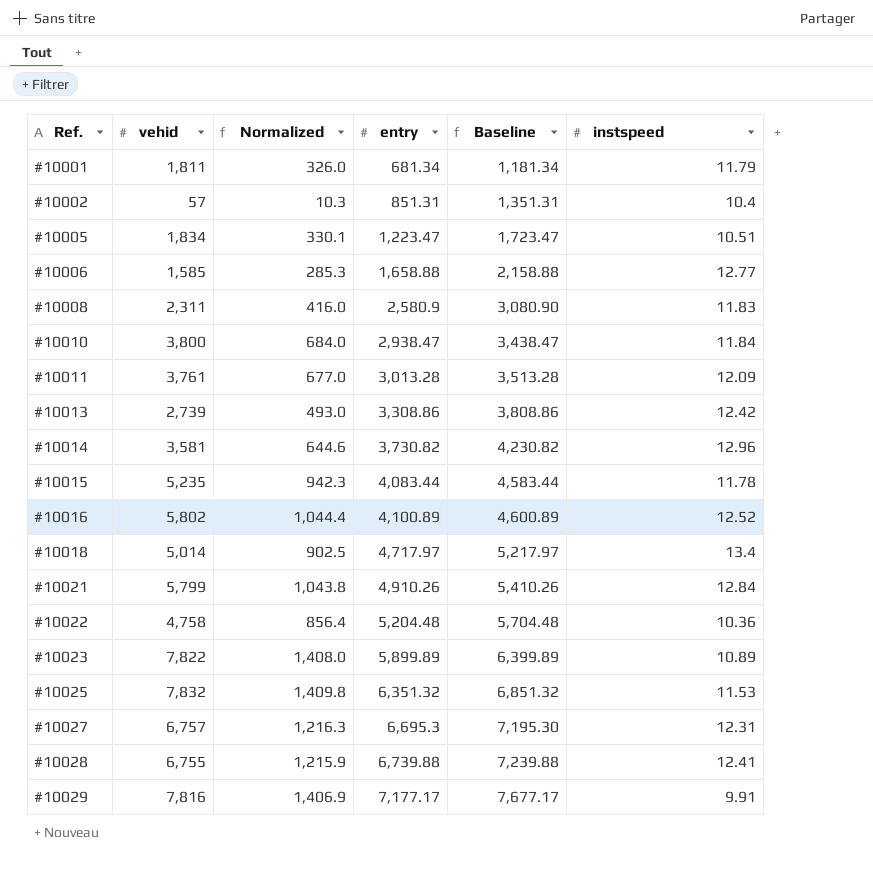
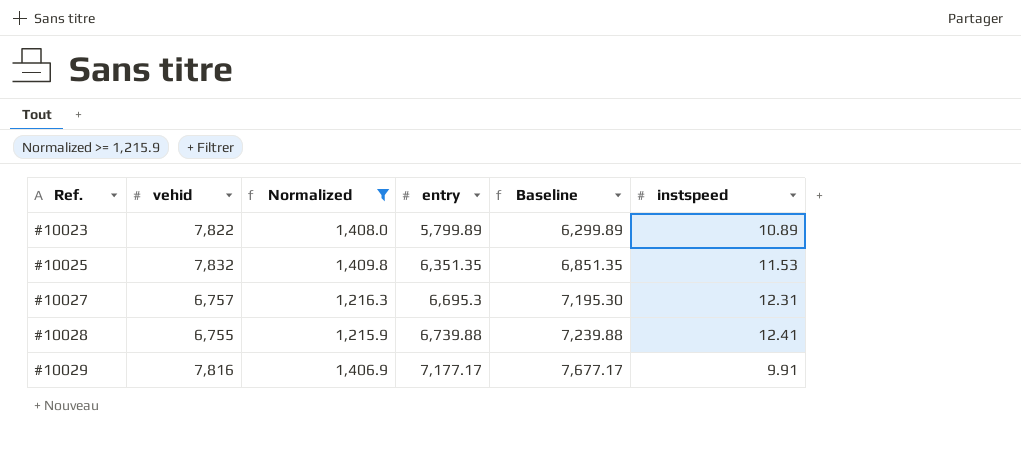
filter: none -> Normalized >= 1,215.9
#10023 | entry: 5,899.89 -> 5,799.89
#10023 | Baseline: 6,399.89 -> 6,299.89
#10025 | entry: 6,351.32 -> 6,351.35
#10025 | Baseline: 6,851.32 -> 6,851.35

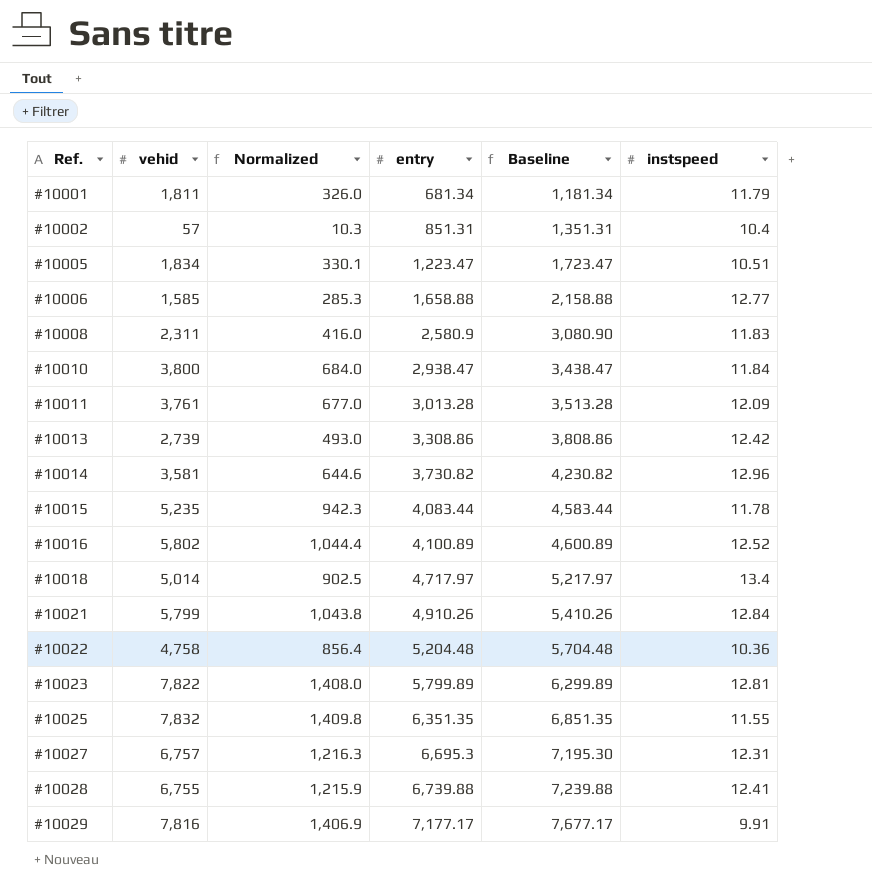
filter: Normalized >= 1,215.9 -> none
#10023 | instspeed: 10.89 -> 12.81
#10025 | instspeed: 11.53 -> 11.55

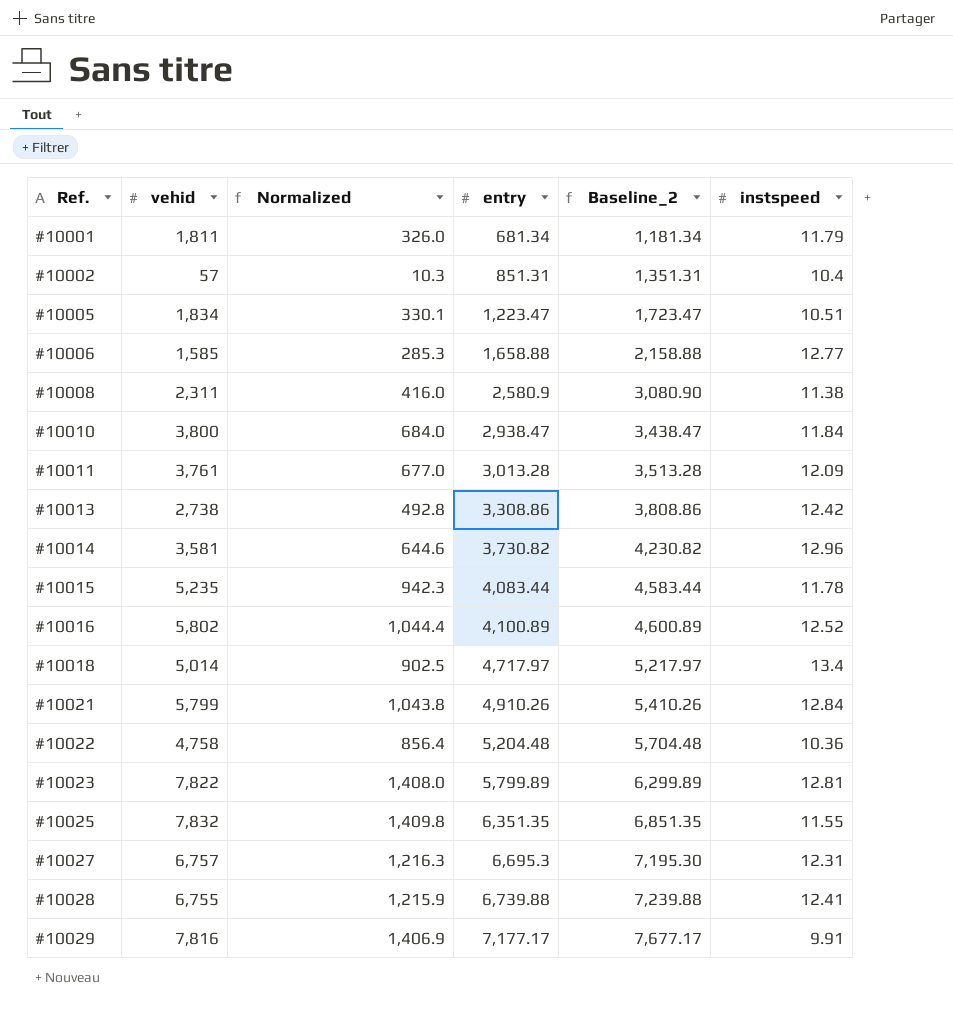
column name: Baseline -> Baseline_2
#10008 | instspeed: 11.83 -> 11.38
#10013 | vehid: 2,739 -> 2,738
#10013 | Normalized: 493.0 -> 492.8

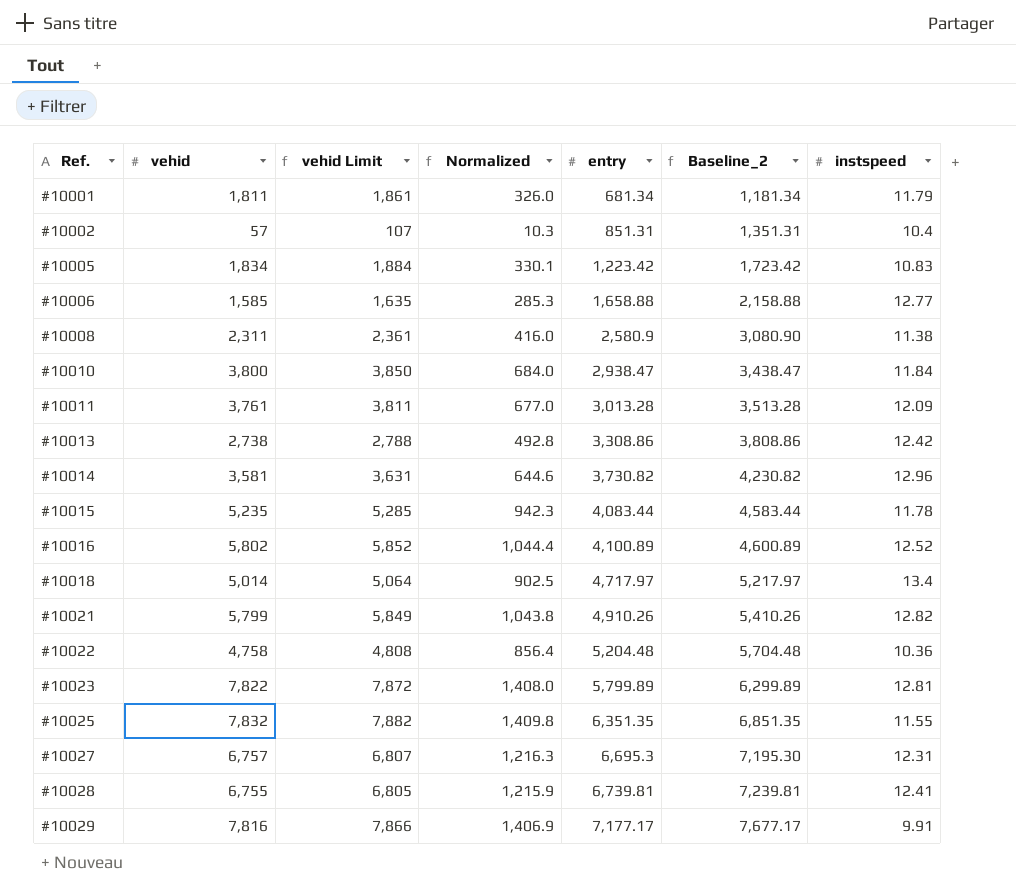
column vehid Limit | formula: none -> [vehid] + 50
#10005 | entry: 1,223.47 -> 1,223.42
#10005 | Baseline_2: 1,723.47 -> 1,723.42
#10005 | instspeed: 10.51 -> 10.83
#10021 | instspeed: 12.84 -> 12.82
#10028 | entry: 6,739.88 -> 6,739.81
#10028 | Baseline_2: 7,239.88 -> 7,239.81

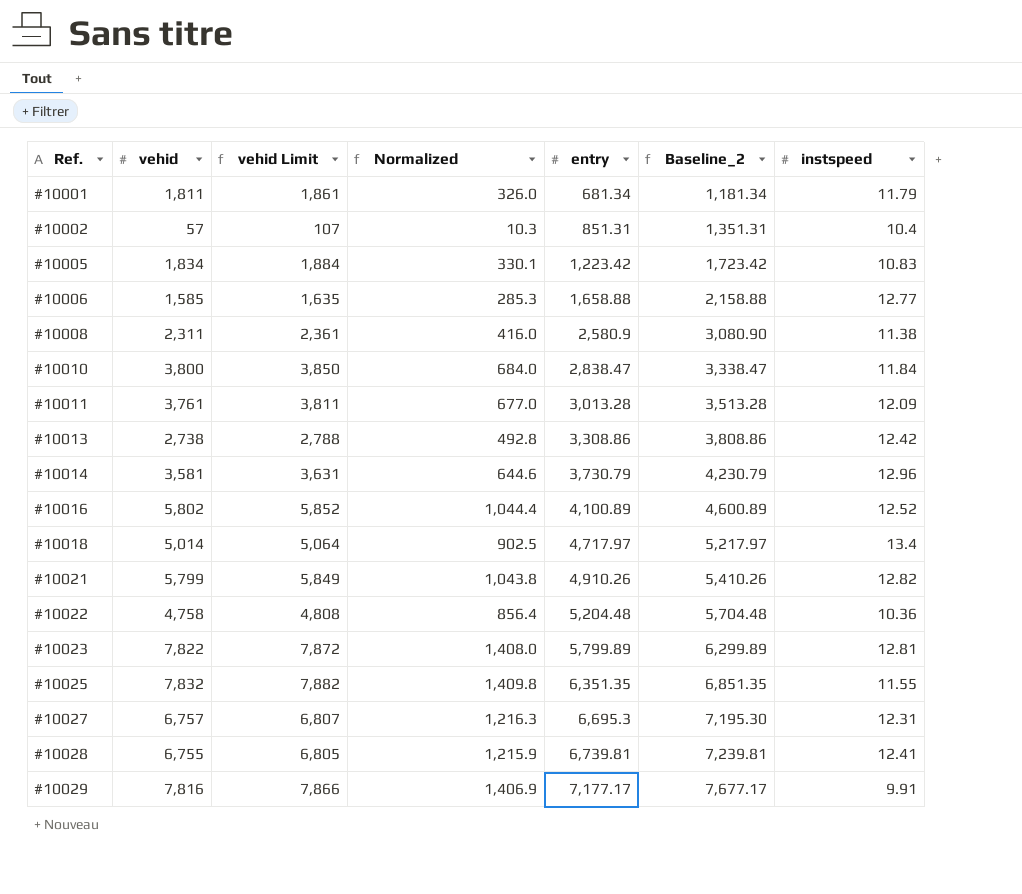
row #10015: 5,235 | 5,285 | 942.3 | 4,083.44 | 4,583.44 | 11.78 -> none
#10010 | entry: 2,938.47 -> 2,838.47
#10010 | Baseline_2: 3,438.47 -> 3,338.47
#10014 | entry: 3,730.82 -> 3,730.79
#10014 | Baseline_2: 4,230.82 -> 4,230.79

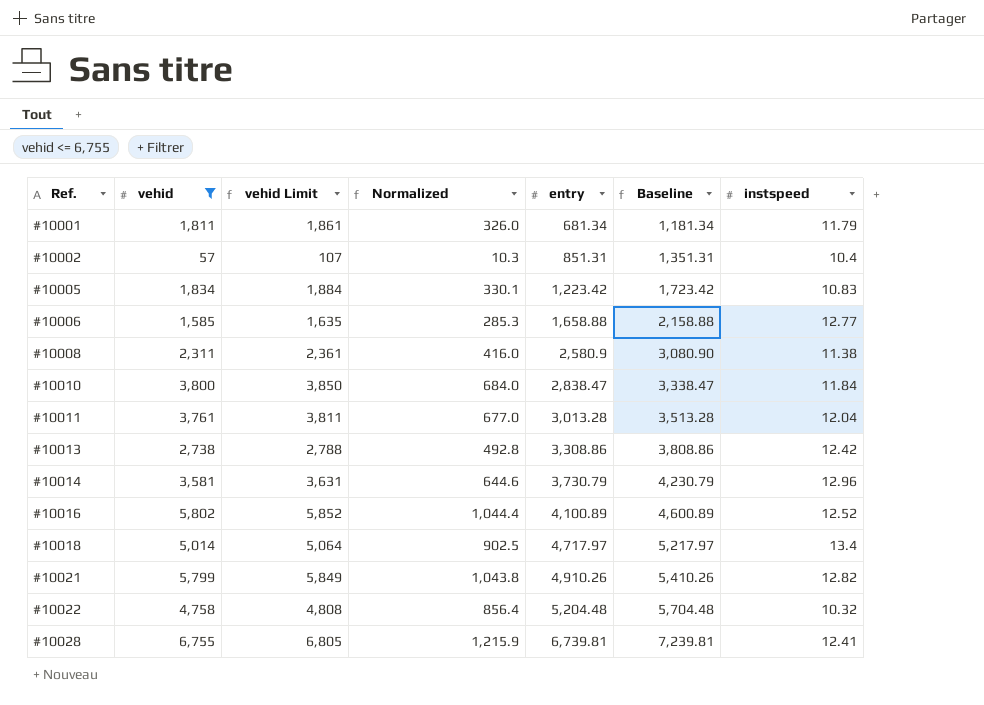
filter: none -> vehid <= 6,755
column name: Baseline_2 -> Baseline
#10011 | instspeed: 12.09 -> 12.04
#10022 | instspeed: 10.36 -> 10.32

